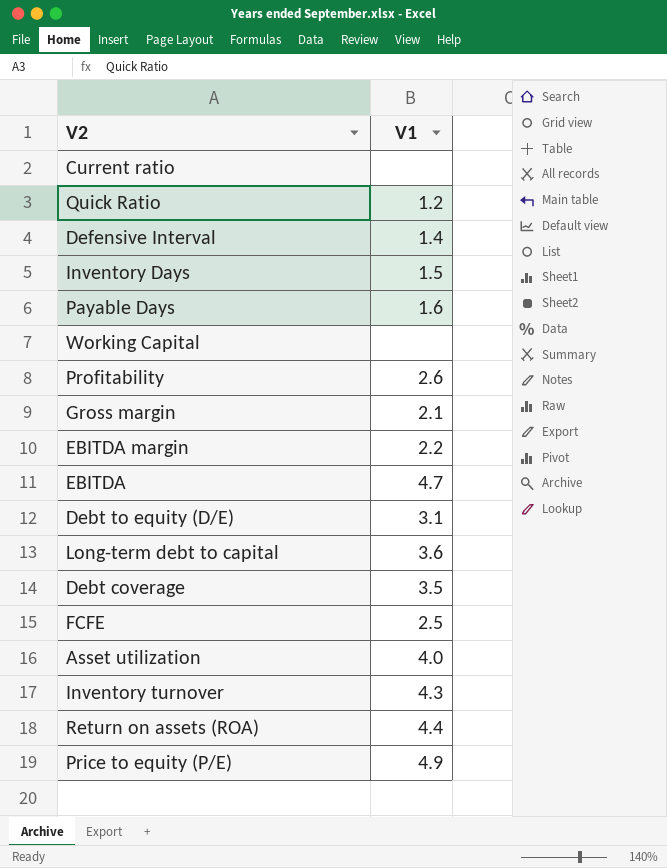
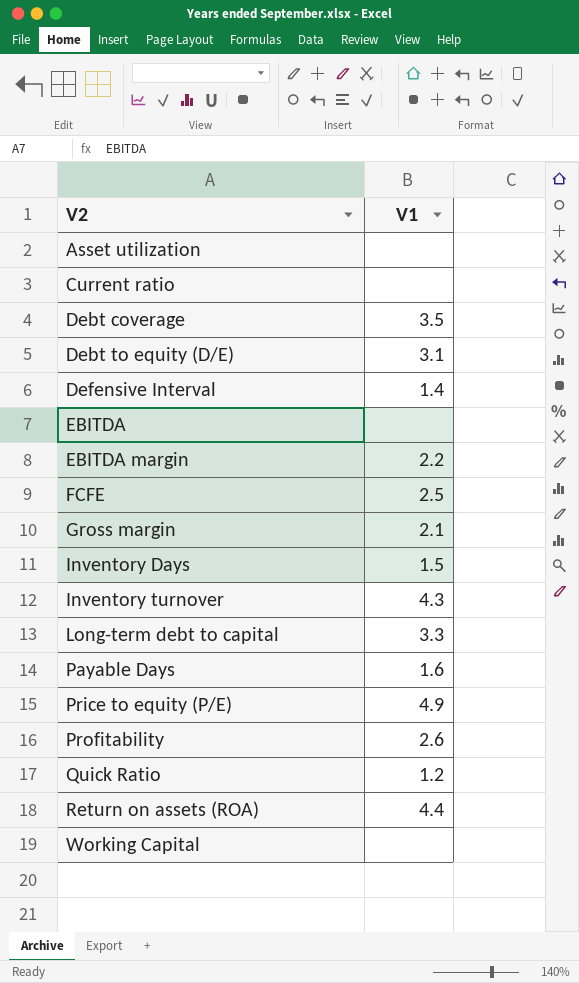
row order: none -> V2 ascending
Asset utilization | V1: 4.0 -> none
EBITDA | V1: 4.7 -> none
Long-term debt to capital | V1: 3.6 -> 3.3

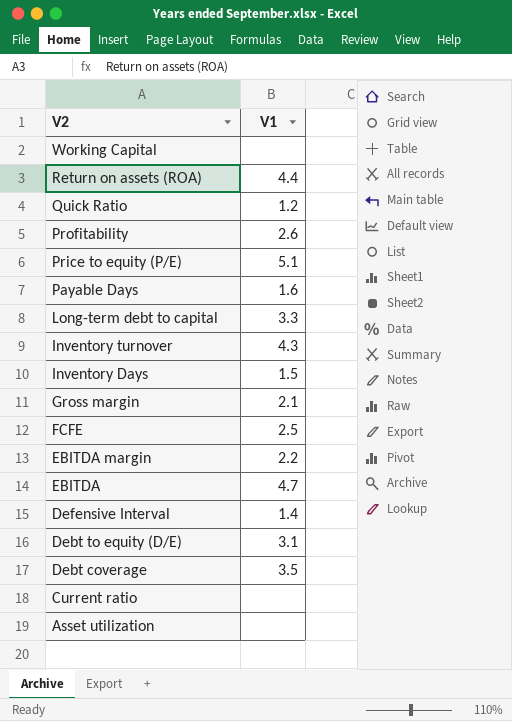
row order: V2 ascending -> V2 descending
Price to equity (P/E) | V1: 4.9 -> 5.1
EBITDA | V1: none -> 4.7

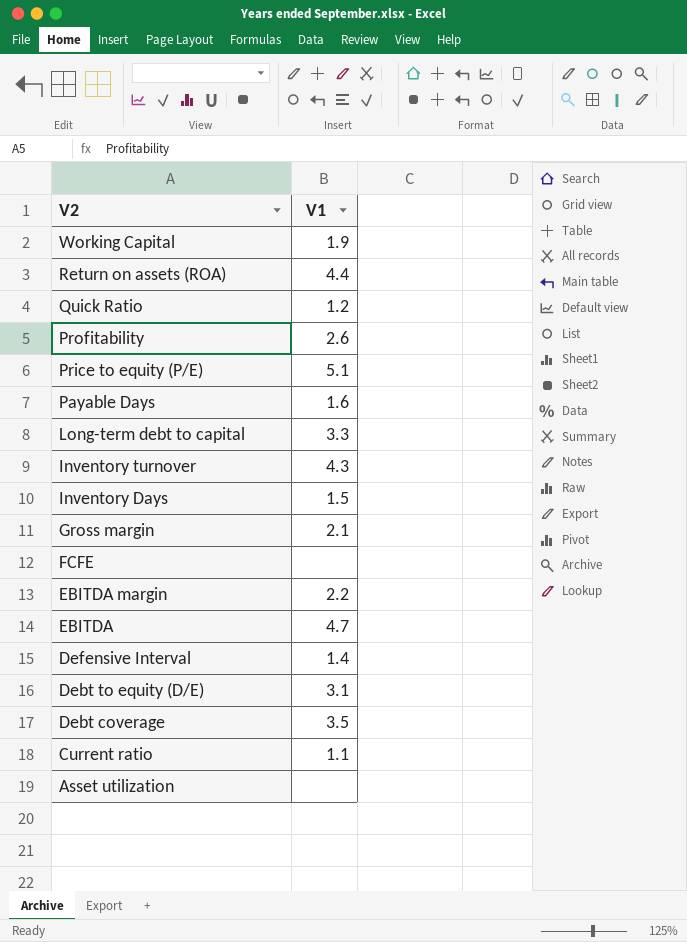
Working Capital | V1: none -> 1.9
FCFE | V1: 2.5 -> none
Current ratio | V1: none -> 1.1

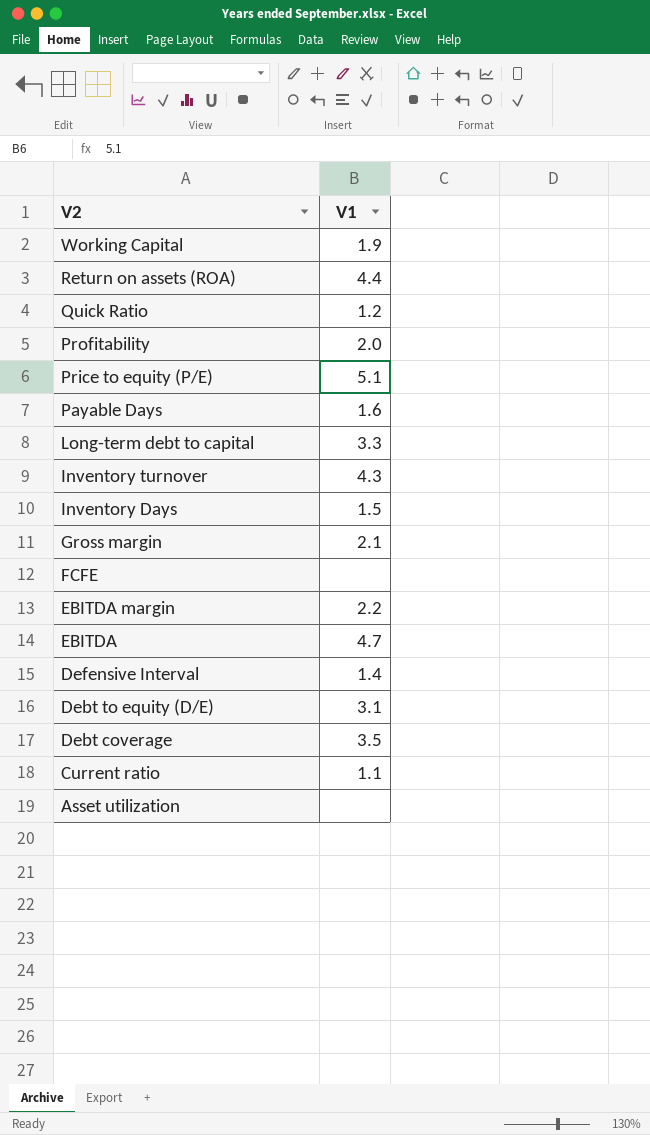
Profitability | V1: 2.6 -> 2.0

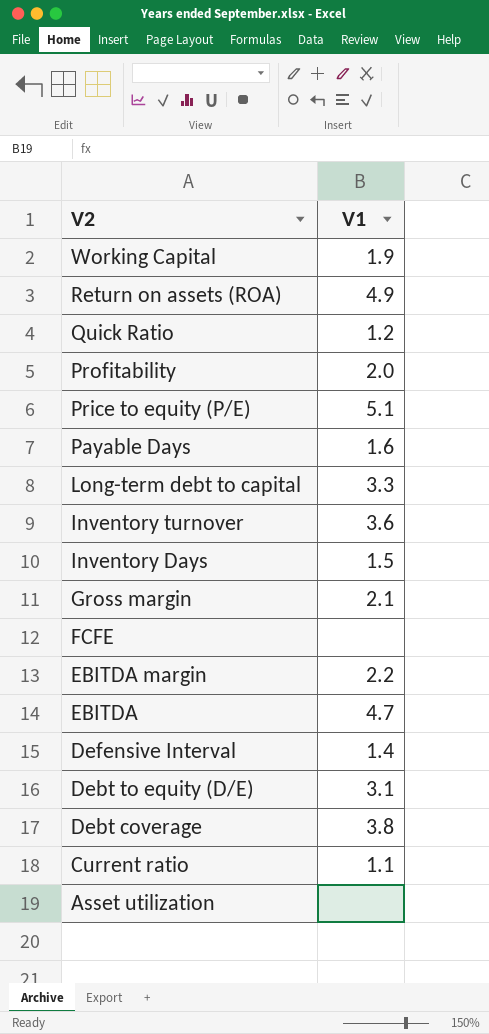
Return on assets (ROA) | V1: 4.4 -> 4.9
Inventory turnover | V1: 4.3 -> 3.6
Debt coverage | V1: 3.5 -> 3.8

